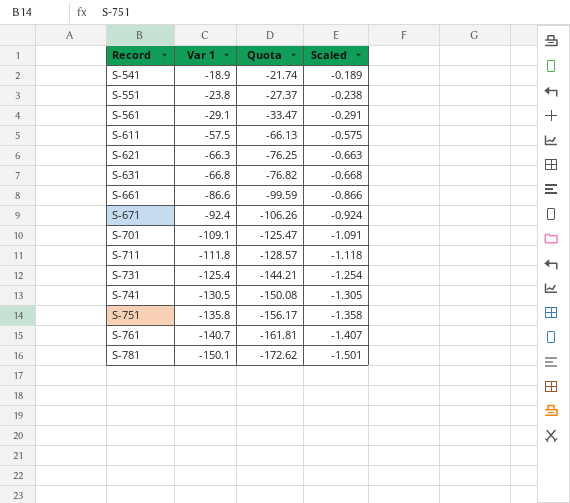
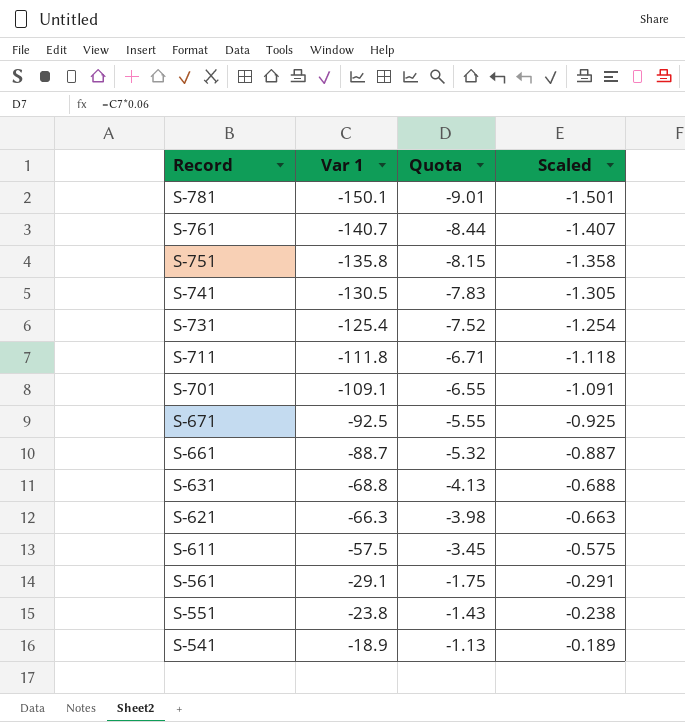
row order: Record ascending -> Record descending
column Quota | formula: [Var 1] * 1.15 -> [Var 1] * 0.06
S-671 | Var 1: -92.4 -> -92.5
S-671 | Scaled: -0.924 -> -0.925
S-661 | Var 1: -86.6 -> -88.7
S-661 | Scaled: -0.866 -> -0.887
S-631 | Var 1: -66.8 -> -68.8
S-631 | Scaled: -0.668 -> -0.688

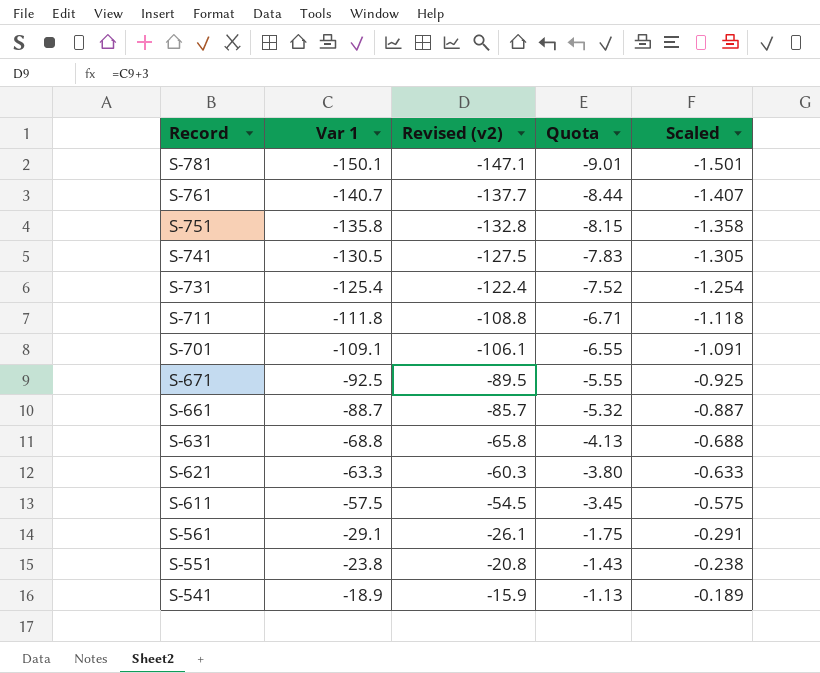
column Revised (v2) | formula: none -> [Var 1] + 3
S-621 | Var 1: -66.3 -> -63.3
S-621 | Quota: -3.98 -> -3.80
S-621 | Scaled: -0.663 -> -0.633

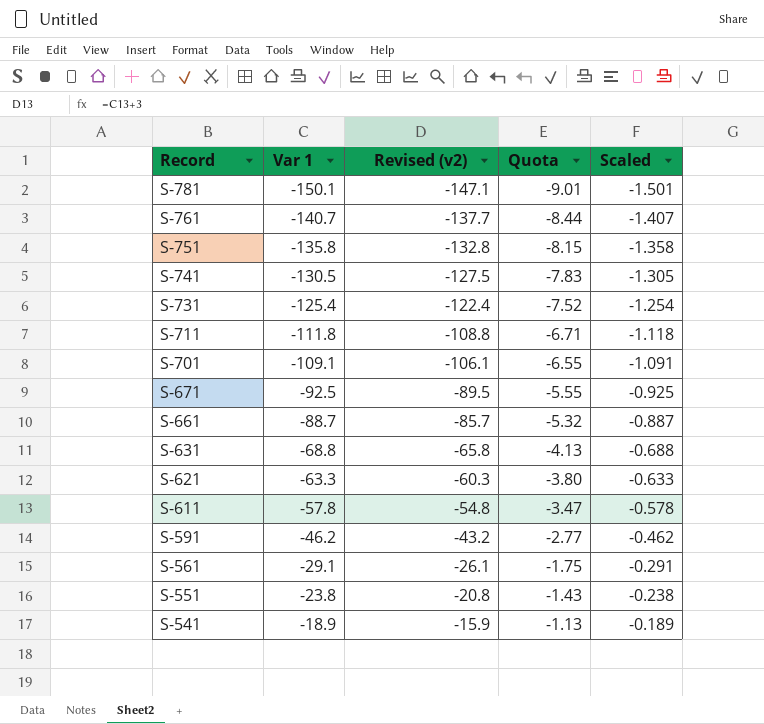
S-611 | Var 1: -57.5 -> -57.8
S-611 | Revised (v2): -54.5 -> -54.8
S-611 | Quota: -3.45 -> -3.47
S-611 | Scaled: -0.575 -> -0.578
row S-591: none -> -46.2 | -43.2 | -2.77 | -0.462

